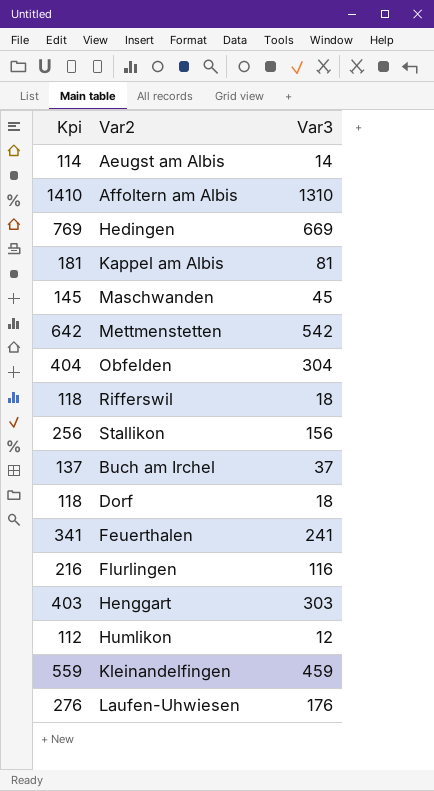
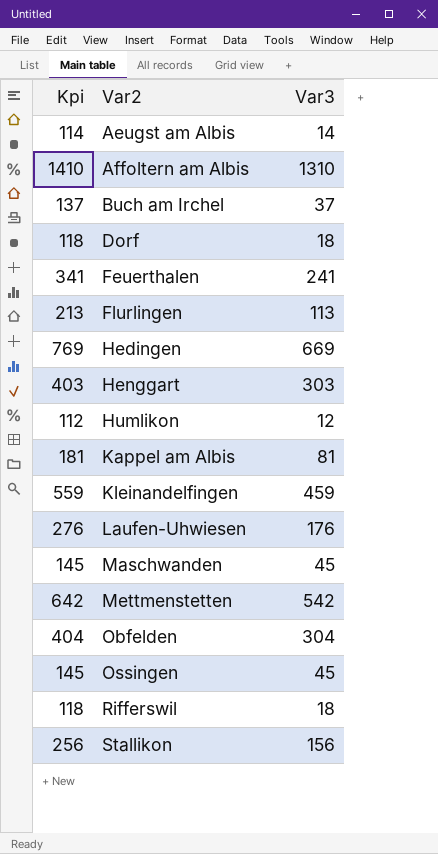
row order: none -> Var2 ascending
Flurlingen | Kpi: 216 -> 213
Flurlingen | Var3: 116 -> 113
row Ossingen: none -> 145 | 45

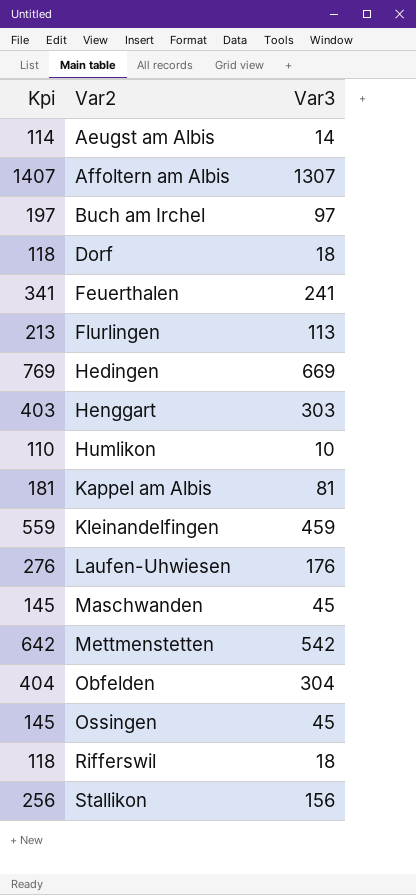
Affoltern am Albis | Kpi: 1410 -> 1407
Affoltern am Albis | Var3: 1310 -> 1307
Buch am Irchel | Kpi: 137 -> 197
Buch am Irchel | Var3: 37 -> 97
Humlikon | Kpi: 112 -> 110
Humlikon | Var3: 12 -> 10

